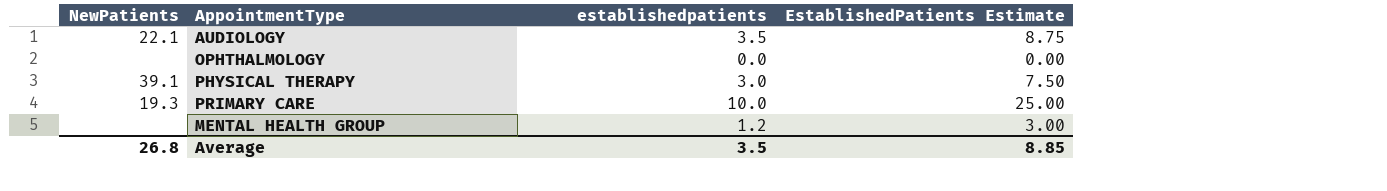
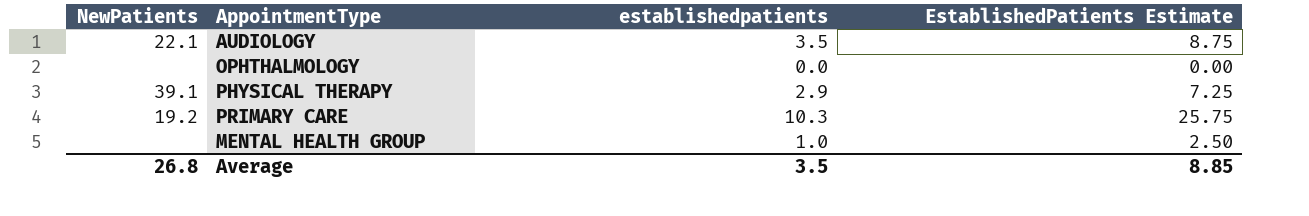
PHYSICAL THERAPY | establishedpatients: 3.0 -> 2.9
PHYSICAL THERAPY | EstablishedPatients Estimate: 7.50 -> 7.25
PRIMARY CARE | NewPatients: 19.3 -> 19.2
PRIMARY CARE | establishedpatients: 10.0 -> 10.3
PRIMARY CARE | EstablishedPatients Estimate: 25.00 -> 25.75
MENTAL HEALTH GROUP | establishedpatients: 1.2 -> 1.0
MENTAL HEALTH GROUP | EstablishedPatients Estimate: 3.00 -> 2.50

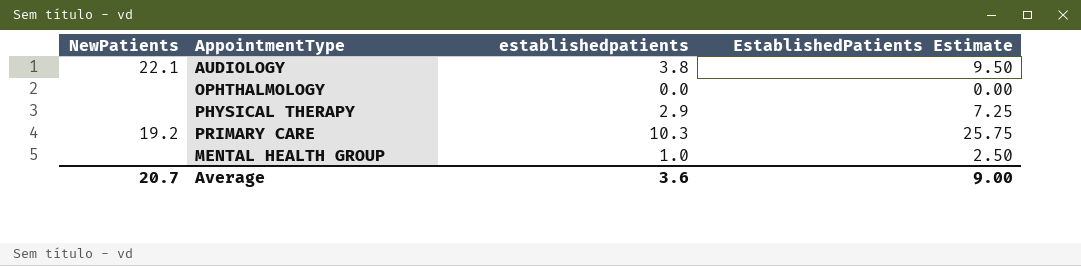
AUDIOLOGY | establishedpatients: 3.5 -> 3.8
AUDIOLOGY | EstablishedPatients Estimate: 8.75 -> 9.50
PHYSICAL THERAPY | NewPatients: 39.1 -> none
Average | NewPatients: 26.8 -> 20.7
Average | establishedpatients: 3.5 -> 3.6
Average | EstablishedPatients Estimate: 8.85 -> 9.00

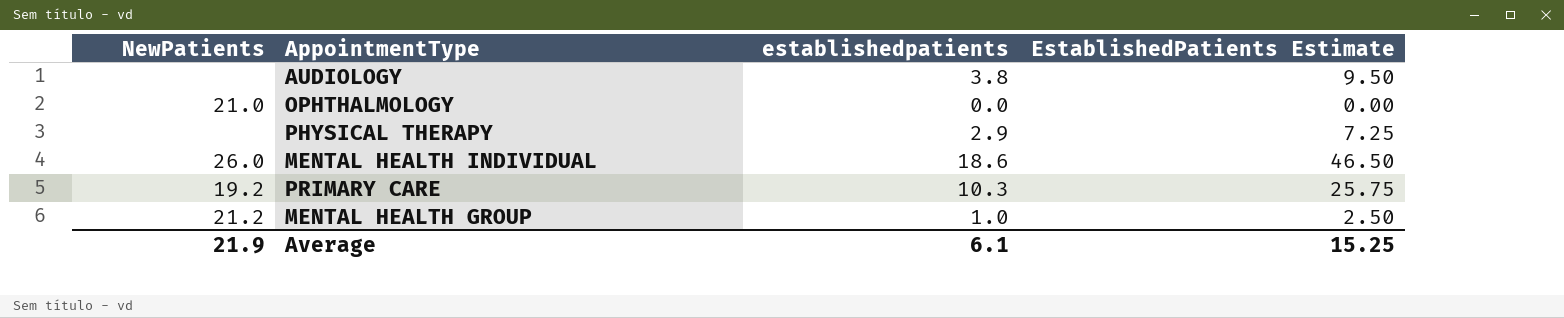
AUDIOLOGY | NewPatients: 22.1 -> none
OPHTHALMOLOGY | NewPatients: none -> 21.0
row MENTAL HEALTH INDIVIDUAL: none -> 26.0 | 18.6 | 46.50
MENTAL HEALTH GROUP | NewPatients: none -> 21.2
Average | NewPatients: 20.7 -> 21.9
Average | establishedpatients: 3.6 -> 6.1
Average | EstablishedPatients Estimate: 9.00 -> 15.25

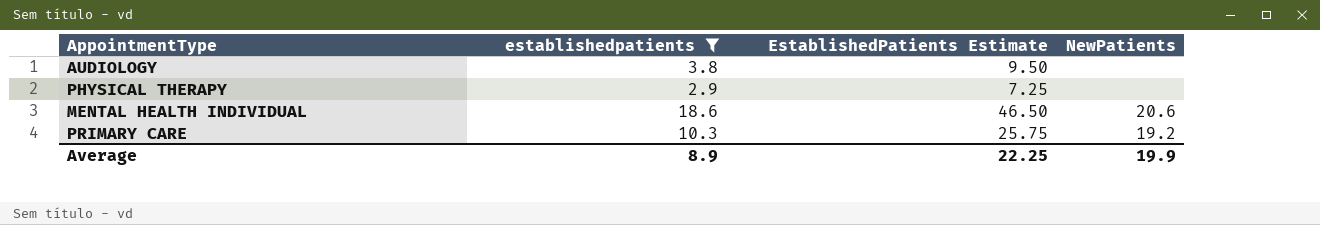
filter: none -> establishedpatients >= 2.9
column NewPatients | position: 1 -> 4
MENTAL HEALTH INDIVIDUAL | NewPatients: 26.0 -> 20.6
Average | establishedpatients: 6.1 -> 8.9
Average | EstablishedPatients Estimate: 15.25 -> 22.25
Average | NewPatients: 21.9 -> 19.9

